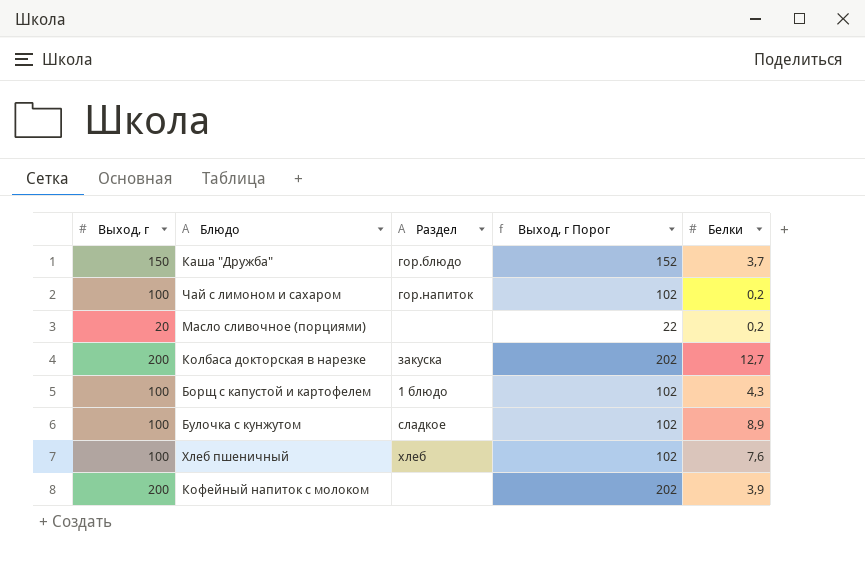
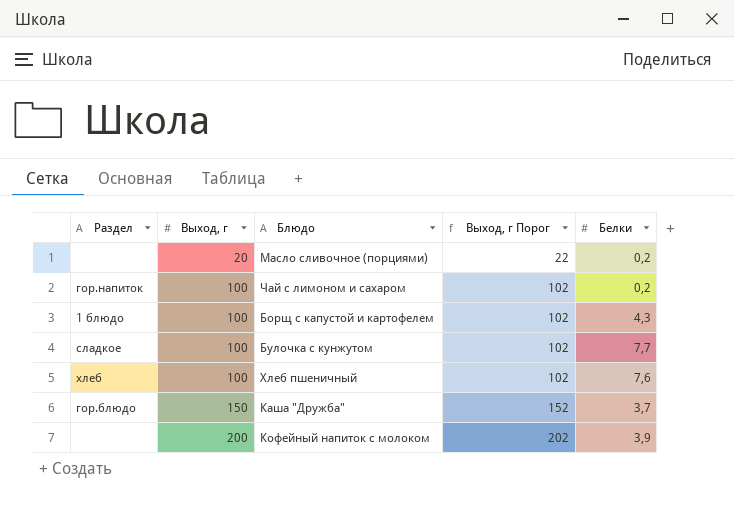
row order: none -> Выход, г ascending
column Раздел | position: 3 -> 1
row Колбаса докторская в нарезке: 200 | закуска | 202 | 12,7 -> none
Булочка с кунжутом | Белки: 8,9 -> 7,7

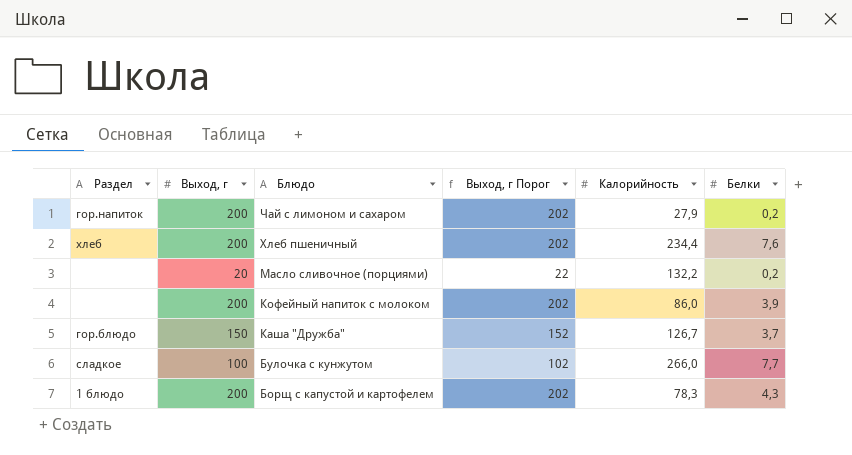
row order: Выход, г ascending -> Блюдо descending
column Калорийность | position: none -> 5
Чай с лимоном и сахаром | Выход, г: 100 -> 200
Чай с лимоном и сахаром | Выход, г Порог: 102 -> 202
Хлеб пшеничный | Выход, г: 100 -> 200
Хлеб пшеничный | Выход, г Порог: 102 -> 202
Борщ с капустой и картофелем | Выход, г: 100 -> 200
Борщ с капустой и картофелем | Выход, г Порог: 102 -> 202

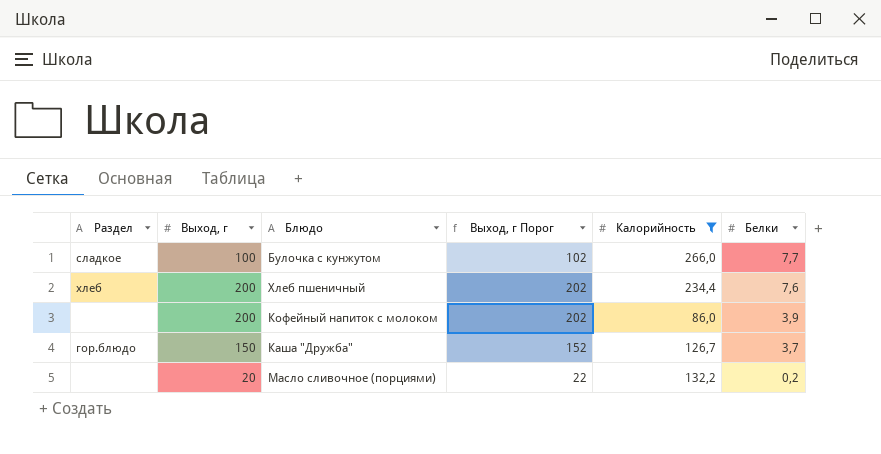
filter: none -> Калорийность >= 86,0
row order: Блюдо descending -> Белки descending

